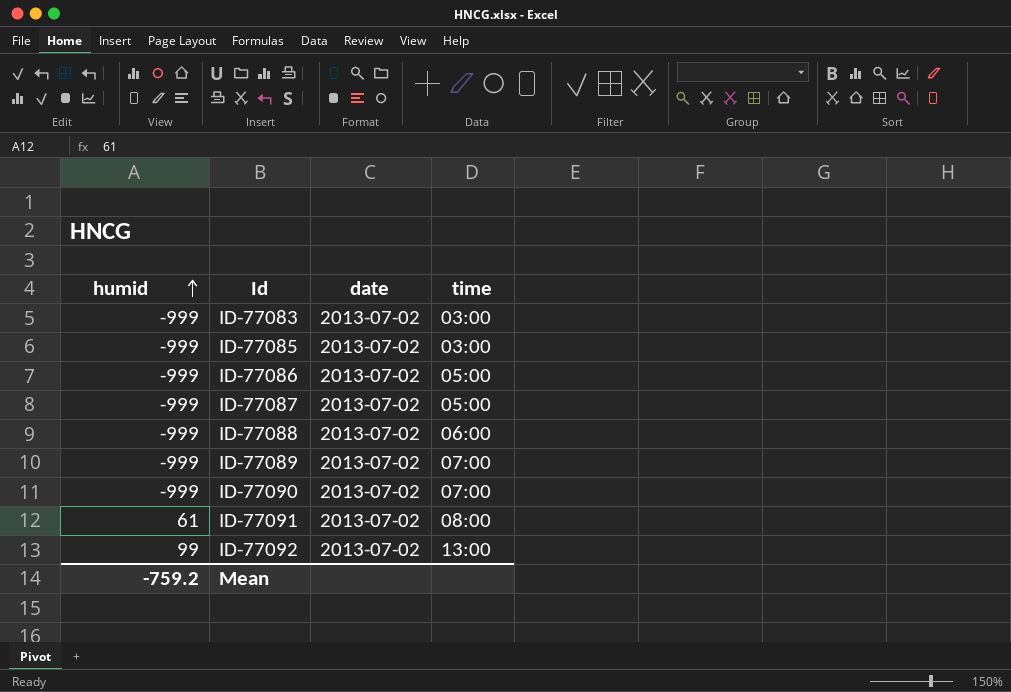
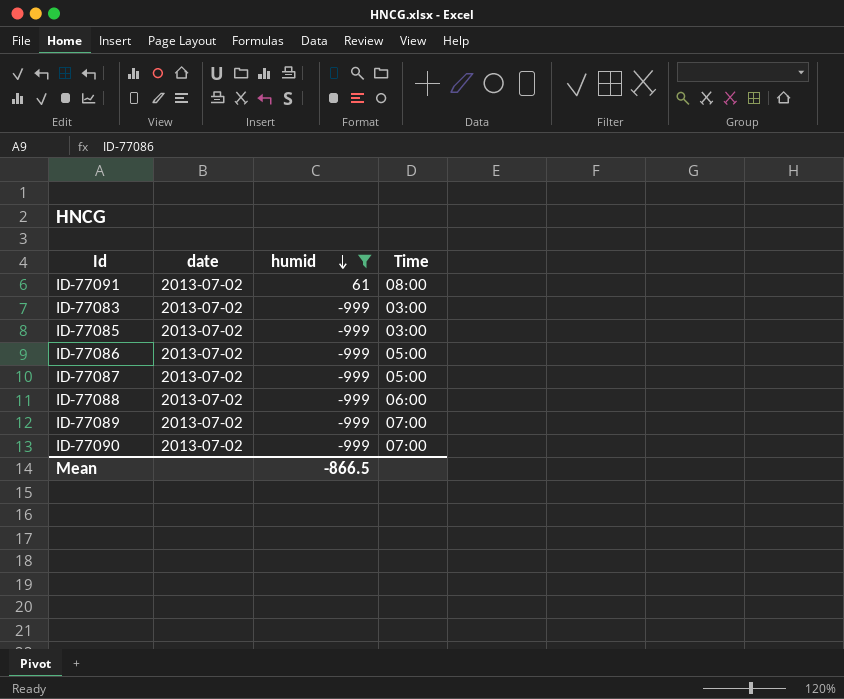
filter: none -> humid != 99
row order: humid ascending -> humid descending
column humid | position: 1 -> 3
column name: time -> Time
Mean | humid: -759.2 -> -866.5

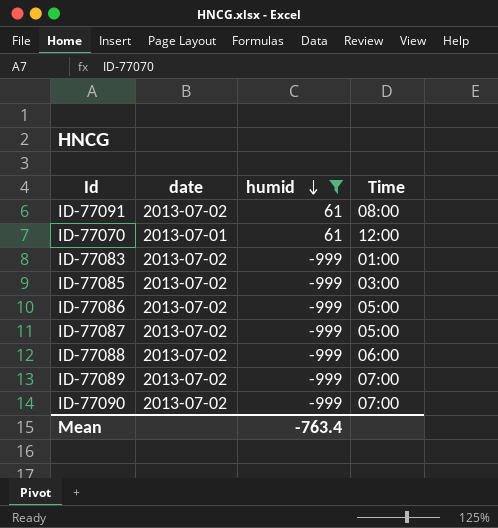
row ID-77070: none -> 2013-07-01 | 61 | 12:00
ID-77083 | Time: 03:00 -> 01:00
Mean | humid: -866.5 -> -763.4

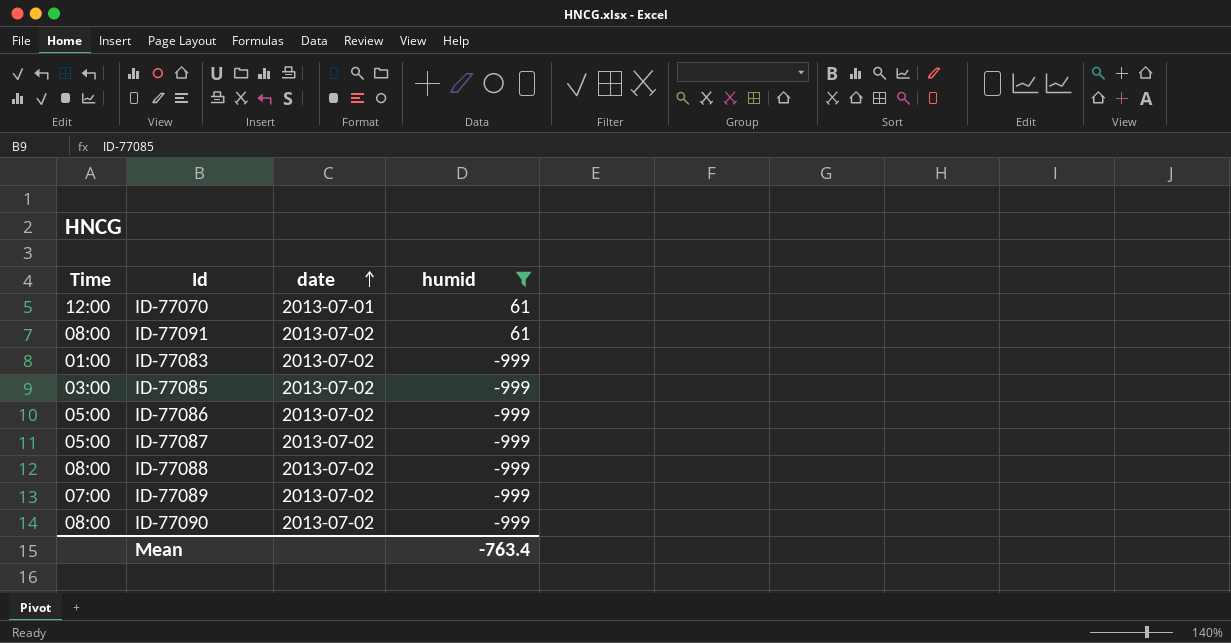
row order: humid descending -> date ascending
column Time | position: 4 -> 1
ID-77088 | Time: 06:00 -> 08:00
ID-77090 | Time: 07:00 -> 08:00

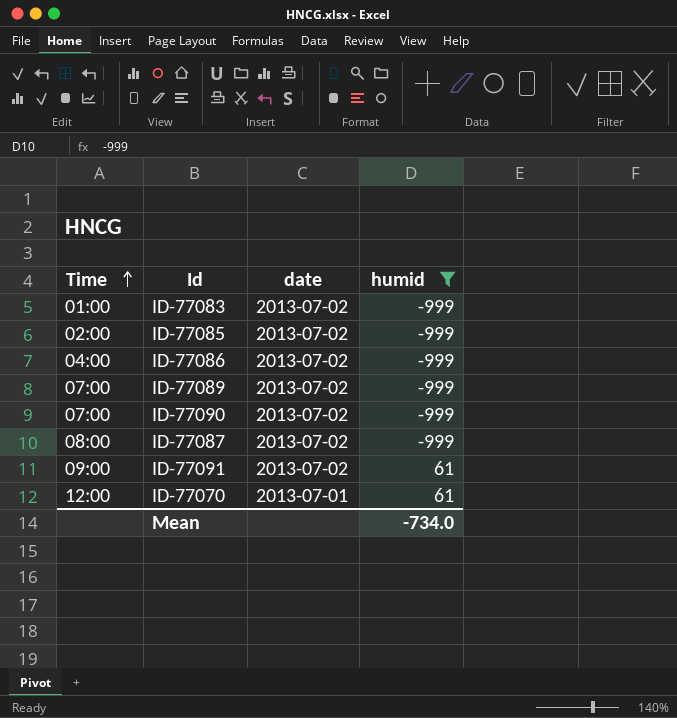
row order: date ascending -> Time ascending
row ID-77088: 08:00 | 2013-07-02 | -999 -> none
ID-77085 | Time: 03:00 -> 02:00
ID-77086 | Time: 05:00 -> 04:00
ID-77090 | Time: 08:00 -> 07:00
ID-77087 | Time: 05:00 -> 08:00
ID-77091 | Time: 08:00 -> 09:00
Mean | humid: -763.4 -> -734.0

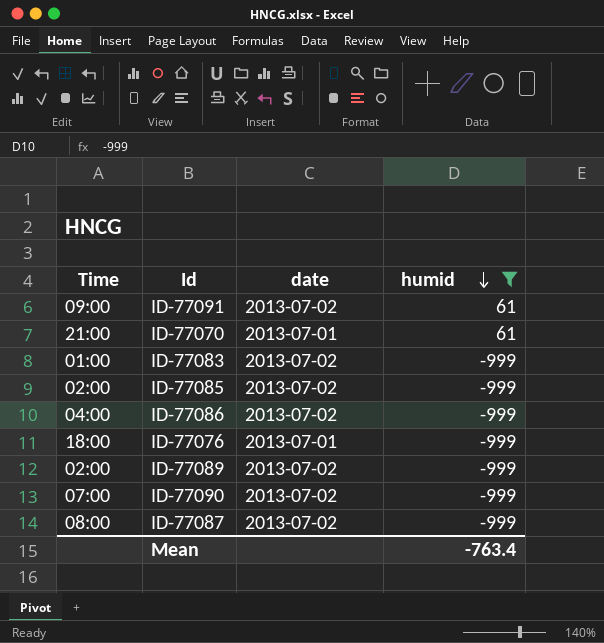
row order: Time ascending -> humid descending
ID-77070 | Time: 12:00 -> 21:00
row ID-77076: none -> 18:00 | 2013-07-01 | -999
ID-77089 | Time: 07:00 -> 02:00
Mean | humid: -734.0 -> -763.4

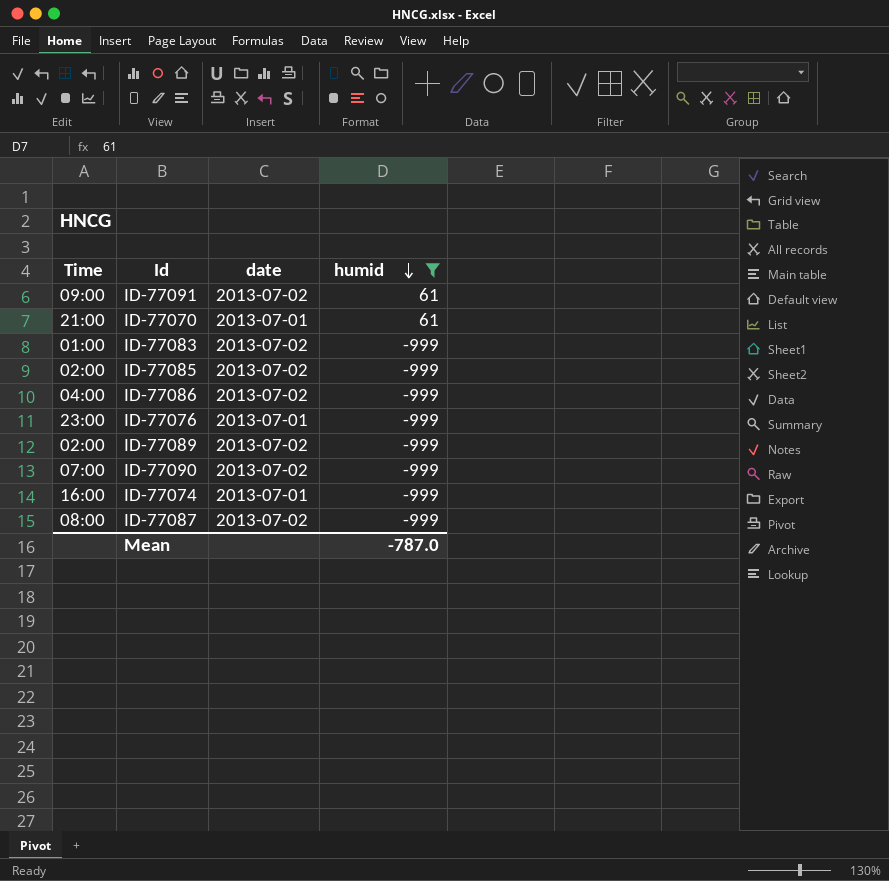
ID-77076 | Time: 18:00 -> 23:00
row ID-77074: none -> 16:00 | 2013-07-01 | -999
Mean | humid: -763.4 -> -787.0

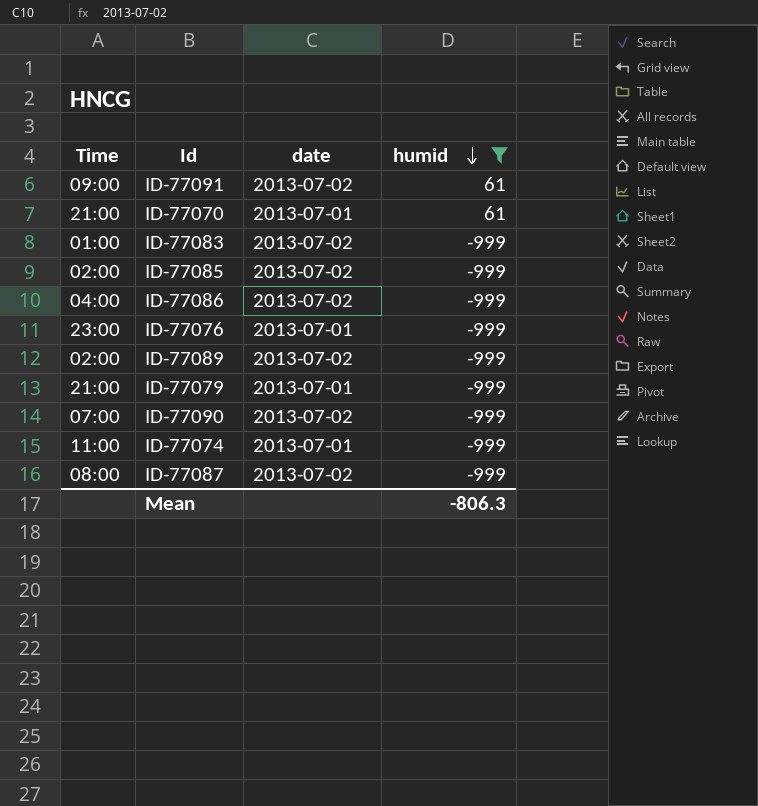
row ID-77079: none -> 21:00 | 2013-07-01 | -999
ID-77074 | Time: 16:00 -> 11:00
Mean | humid: -787.0 -> -806.3

